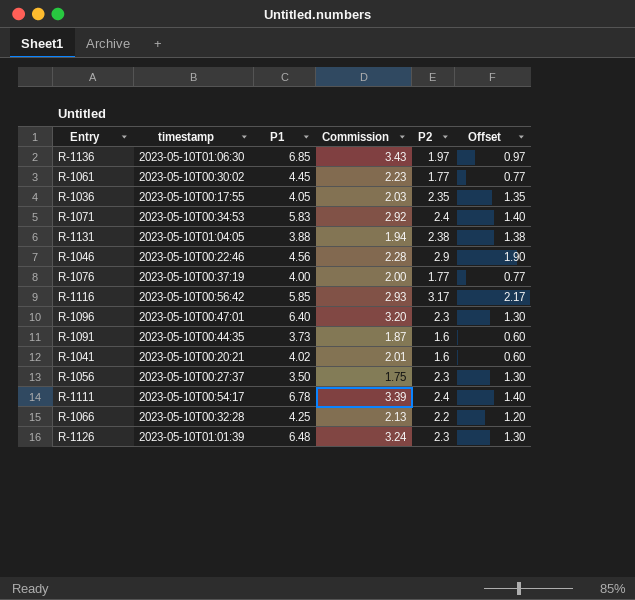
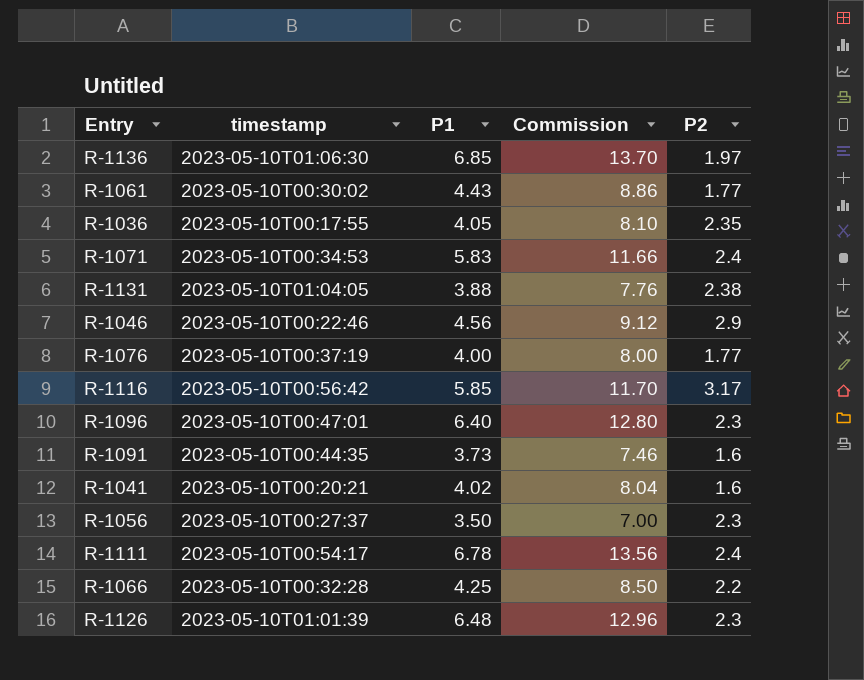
column Offset | formula: [P2] - 1 -> none
column Commission | formula: [P1] * 0.5 -> [P1] * 2
R-1061 | P1: 4.45 -> 4.43

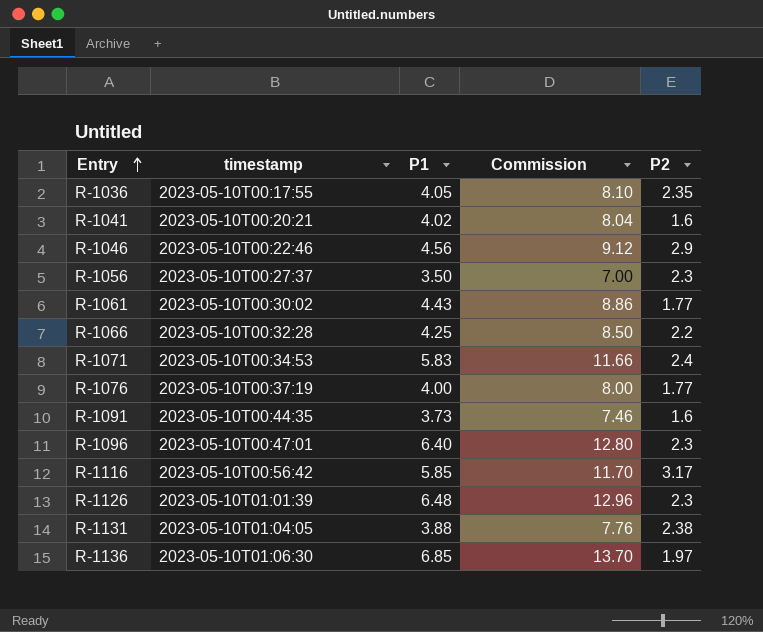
row order: none -> Entry ascending
row R-1111: 2023-05-10T00:54:17 | 6.78 | 13.56 | 2.4 -> none

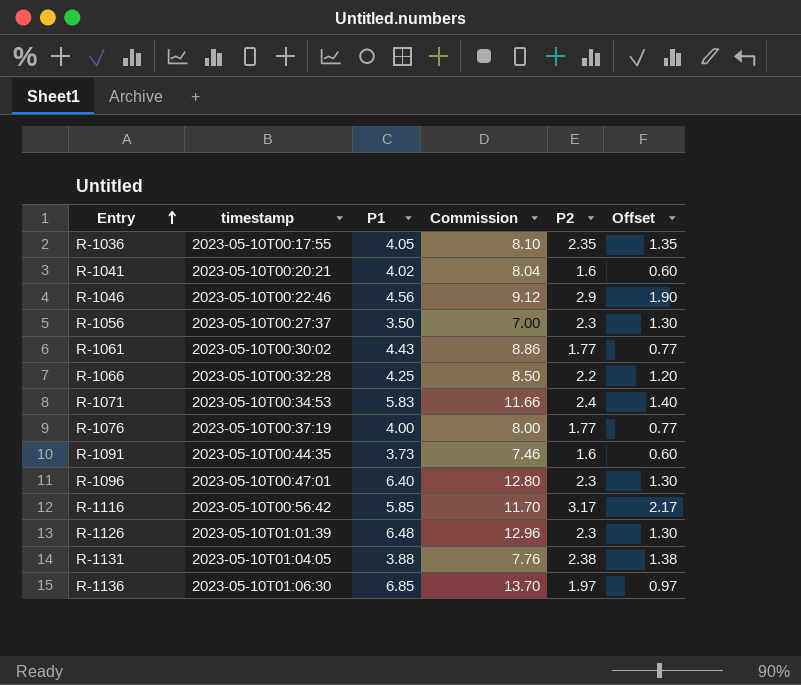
column Offset | formula: none -> [P2] - 1

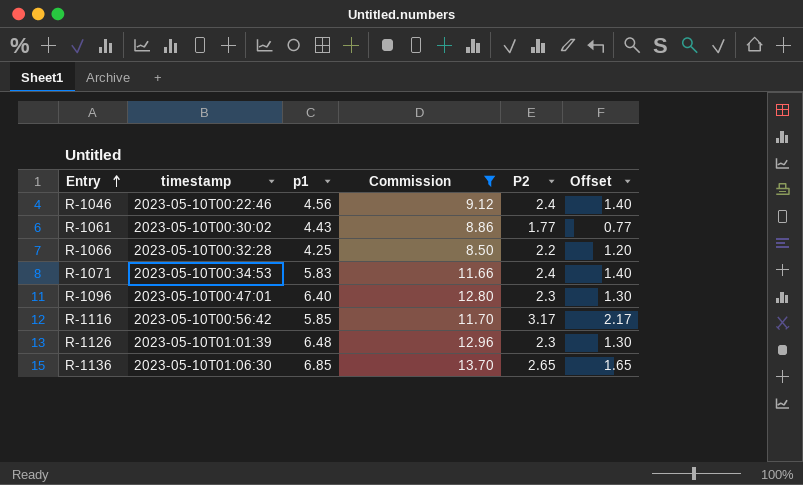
filter: none -> Commission >= 8.50
column name: P1 -> p1
R-1046 | P2: 2.9 -> 2.4
R-1046 | Offset: 1.90 -> 1.40
R-1136 | P2: 1.97 -> 2.65
R-1136 | Offset: 0.97 -> 1.65

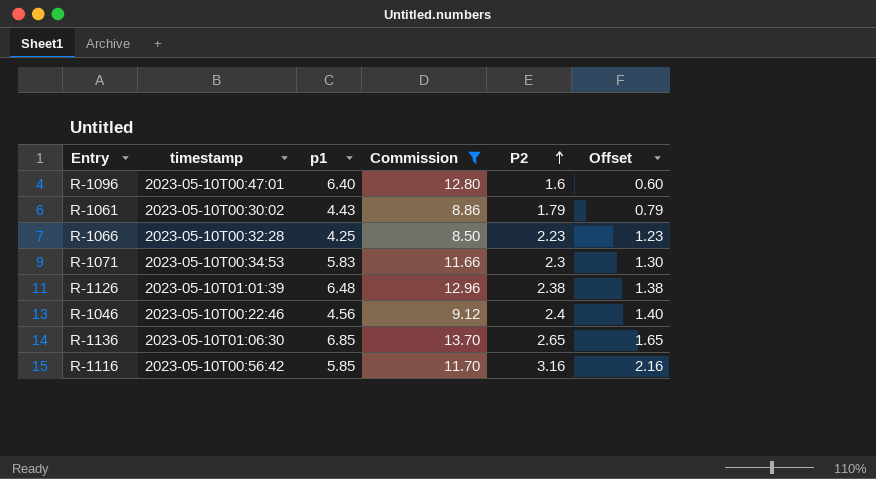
row order: Entry ascending -> P2 ascending
R-1096 | P2: 2.3 -> 1.6
R-1096 | Offset: 1.30 -> 0.60
R-1061 | P2: 1.77 -> 1.79
R-1061 | Offset: 0.77 -> 0.79
R-1066 | P2: 2.2 -> 2.23
R-1066 | Offset: 1.20 -> 1.23
R-1071 | P2: 2.4 -> 2.3
R-1071 | Offset: 1.40 -> 1.30
R-1126 | P2: 2.3 -> 2.38
R-1126 | Offset: 1.30 -> 1.38
R-1116 | P2: 3.17 -> 3.16
R-1116 | Offset: 2.17 -> 2.16

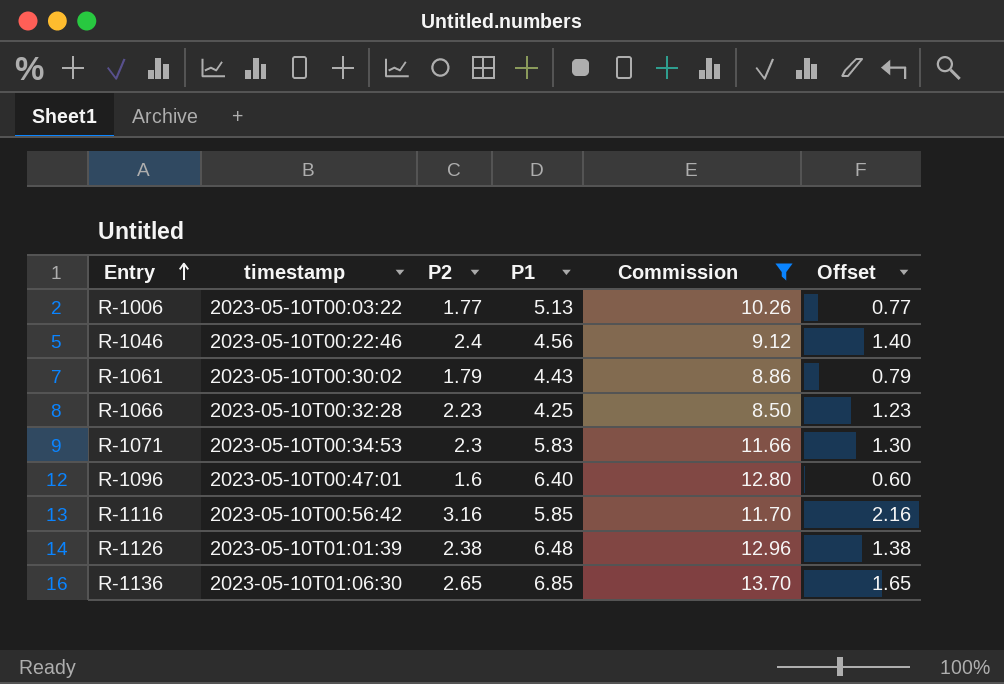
row order: P2 ascending -> Entry ascending
column P2 | position: 5 -> 3
column name: p1 -> P1
row R-1006: none -> 2023-05-10T00:03:22 | 1.77 | 5.13 | 10.26 | 0.77

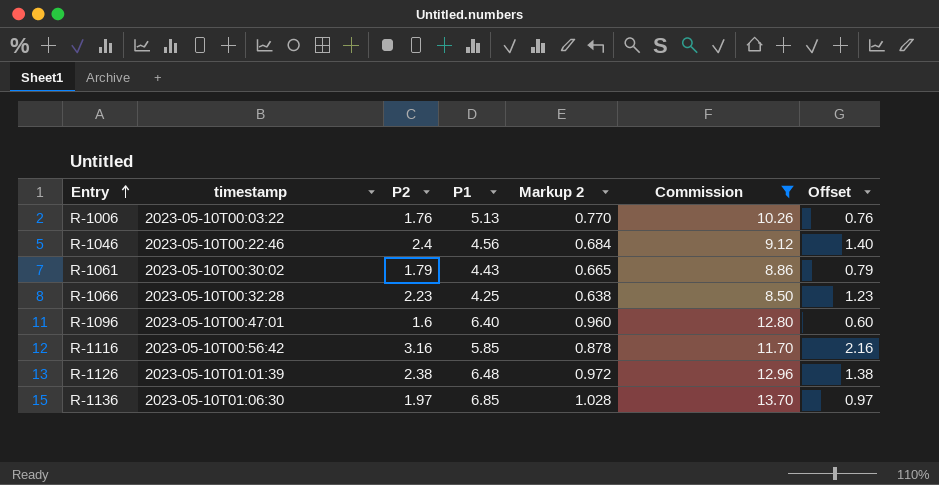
column Markup 2 | formula: none -> [P1] * 0.15
row R-1071: 2023-05-10T00:34:53 | 2.3 | 5.83 | 11.66 | 1.30 -> none
R-1006 | P2: 1.77 -> 1.76
R-1006 | Offset: 0.77 -> 0.76
R-1136 | P2: 2.65 -> 1.97
R-1136 | Offset: 1.65 -> 0.97

